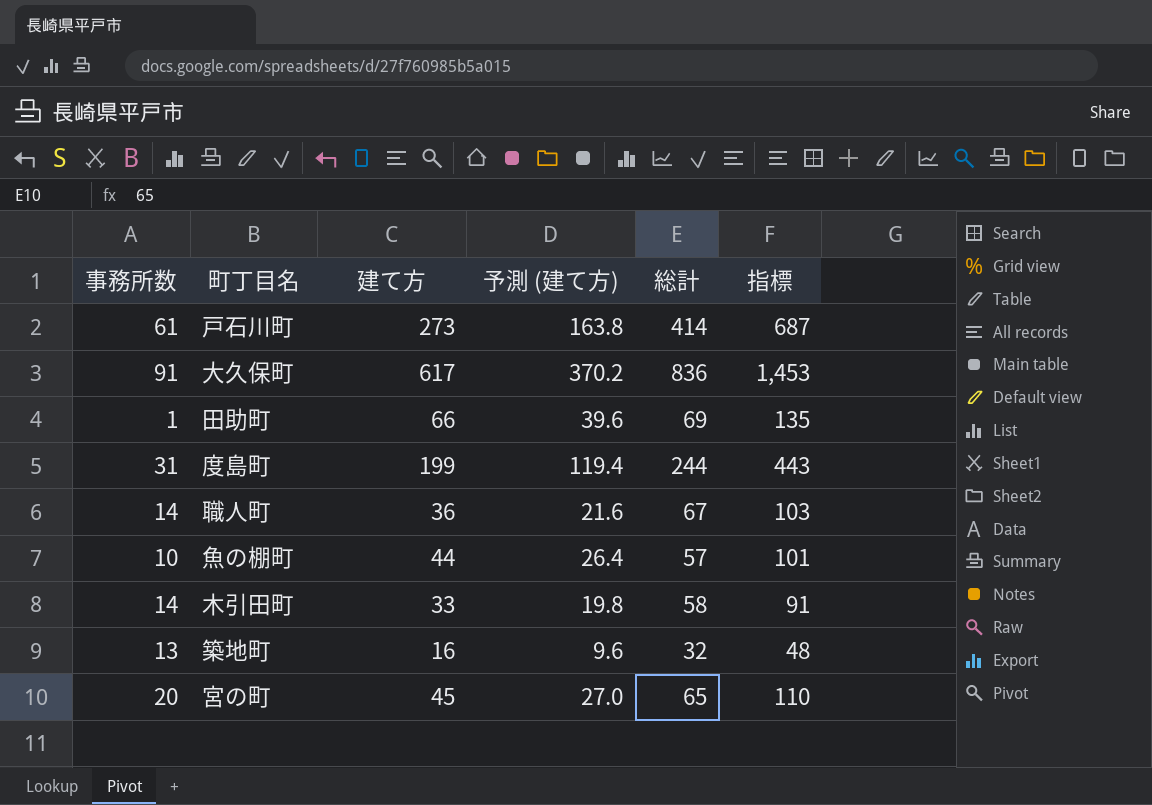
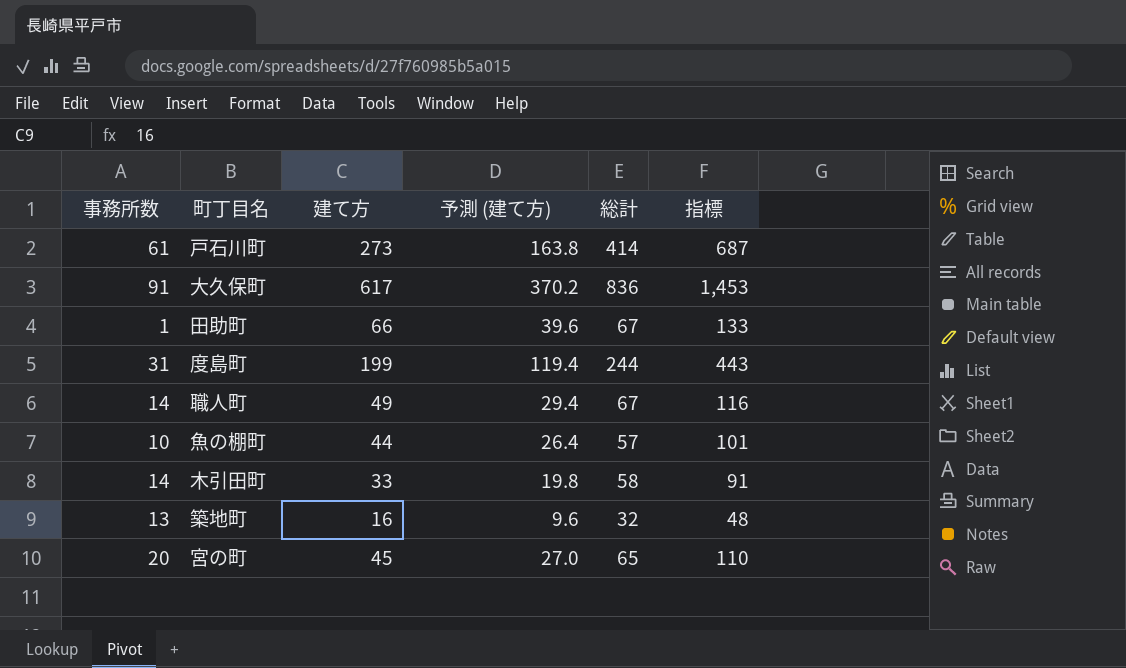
田助町 | 総計: 69 -> 67
田助町 | 指標: 135 -> 133
職人町 | 建て方: 36 -> 49
職人町 | 予測 (建て方): 21.6 -> 29.4
職人町 | 指標: 103 -> 116

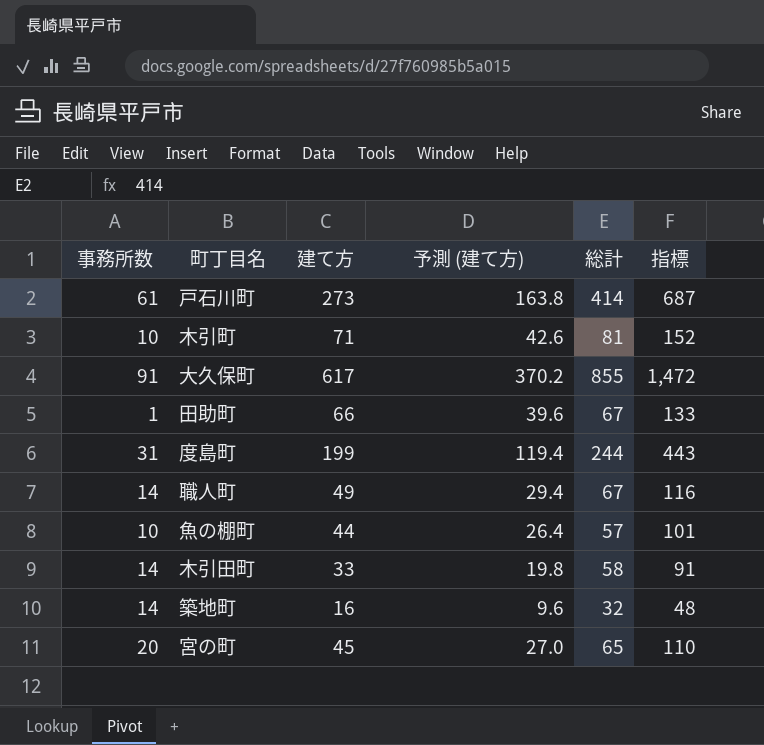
row 木引町: none -> 10 | 71 | 42.6 | 81 | 152
大久保町 | 総計: 836 -> 855
大久保町 | 指標: 1,453 -> 1,472
築地町 | 事務所数: 13 -> 14

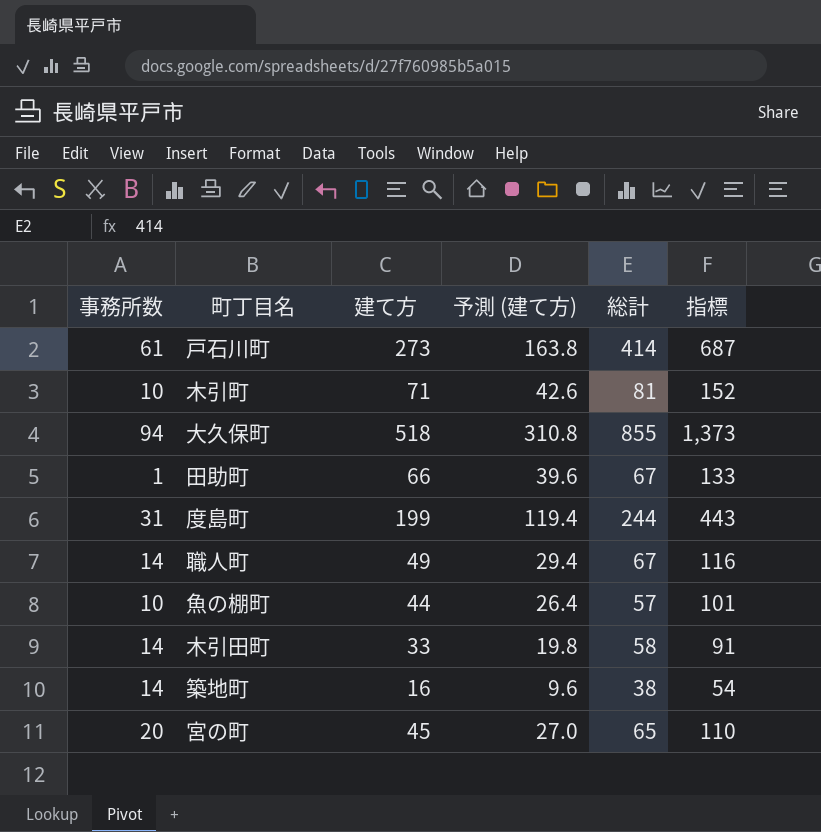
大久保町 | 事務所数: 91 -> 94
大久保町 | 建て方: 617 -> 518
大久保町 | 予測 (建て方): 370.2 -> 310.8
大久保町 | 指標: 1,472 -> 1,373
築地町 | 総計: 32 -> 38
築地町 | 指標: 48 -> 54

